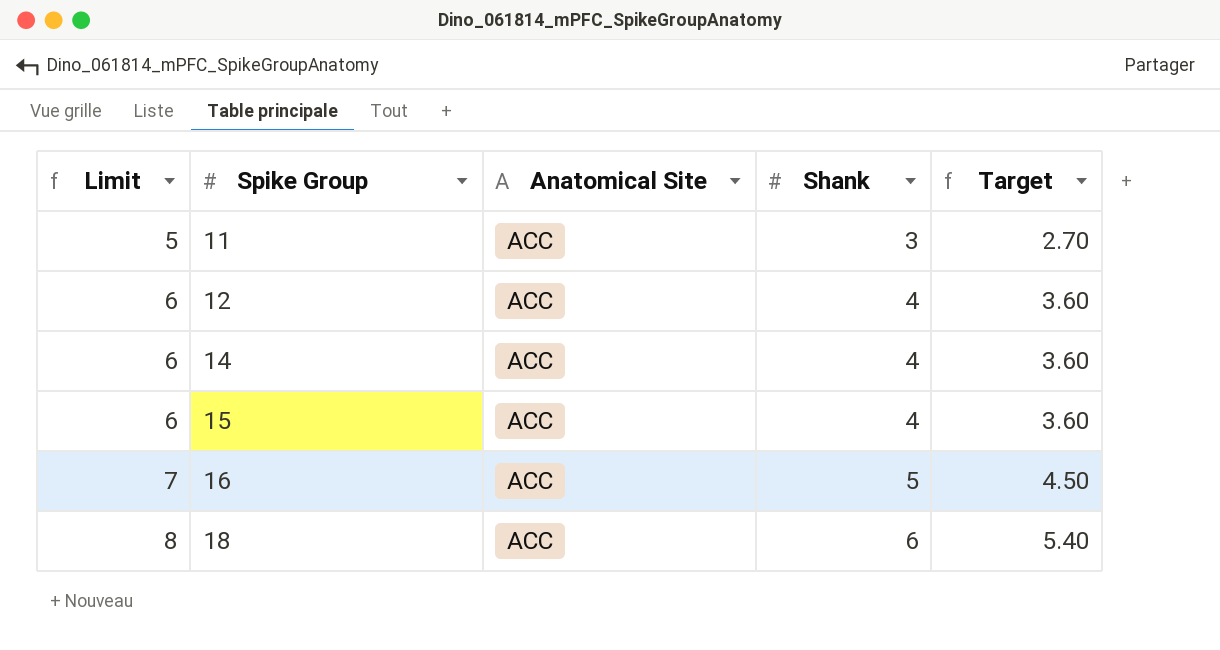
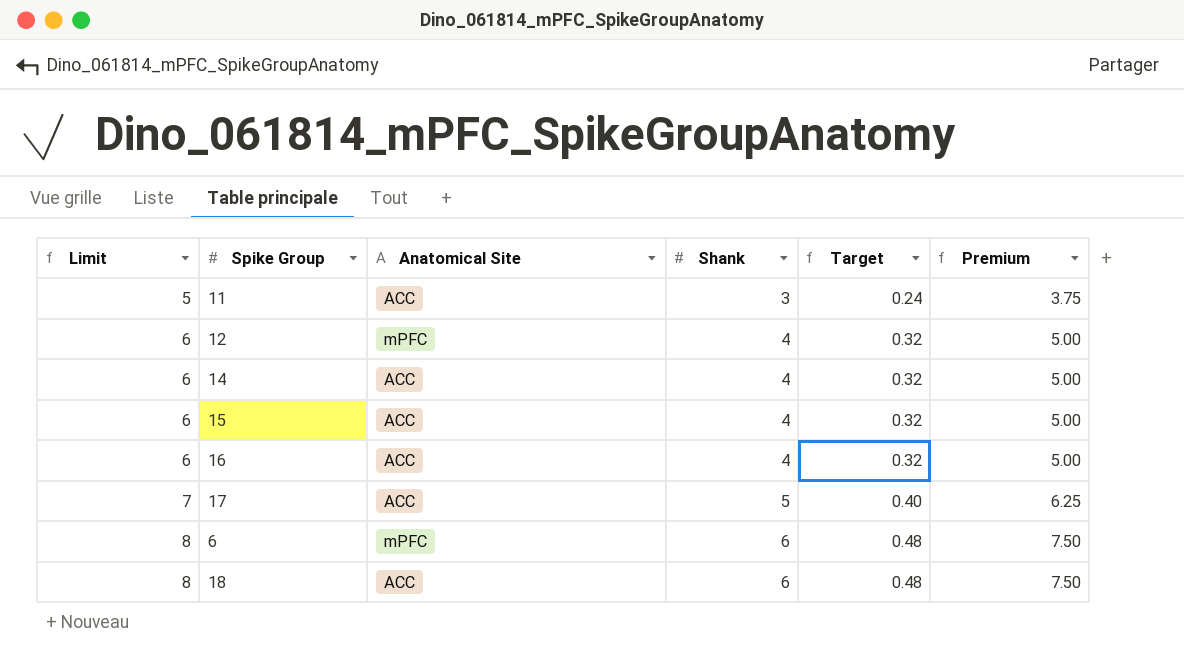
column Target | formula: [Shank] * 0.9 -> [Shank] * 0.08
column Premium | formula: none -> [Shank] * 1.25
12 | Anatomical Site: ACC -> mPFC
16 | Limit: 7 -> 6
16 | Shank: 5 -> 4
row 17: none -> 7 | ACC | 5 | 0.40 | 6.25
row 6: none -> 8 | mPFC | 6 | 0.48 | 7.50

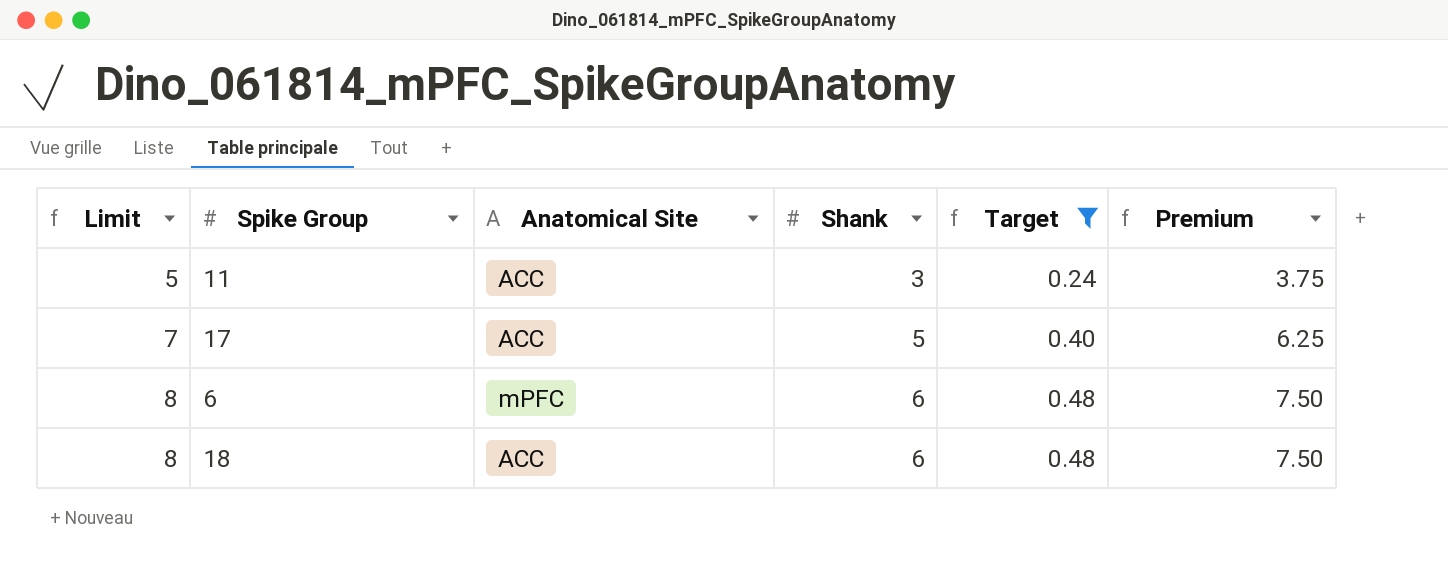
filter: none -> Target != 0.32

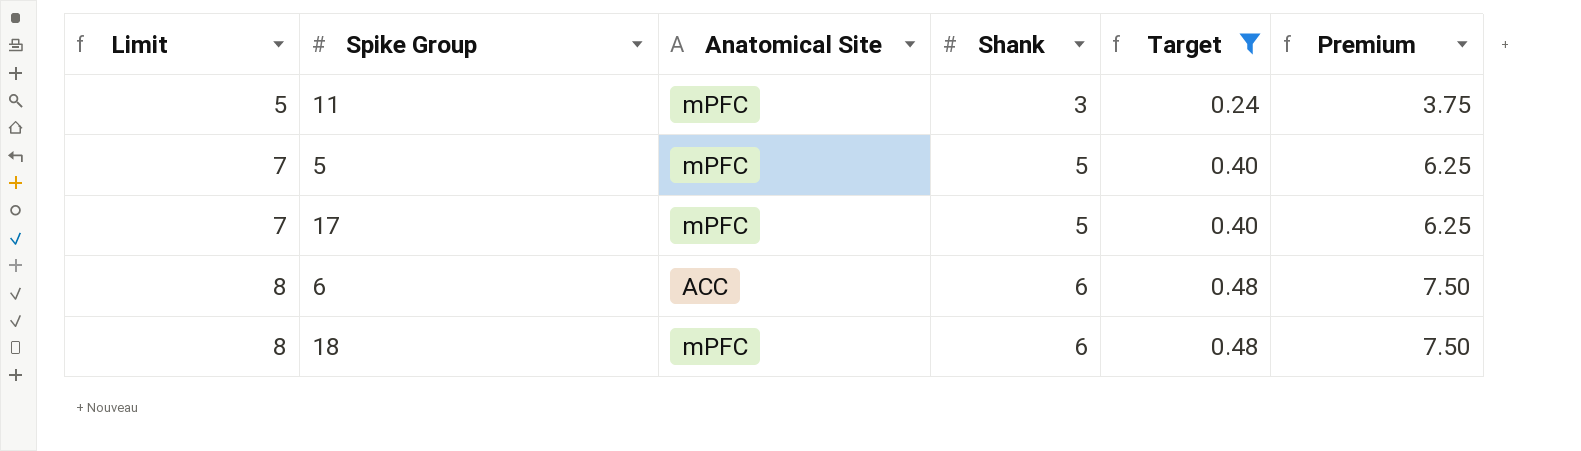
11 | Anatomical Site: ACC -> mPFC
row 5: none -> 7 | mPFC | 5 | 0.40 | 6.25
17 | Anatomical Site: ACC -> mPFC
6 | Anatomical Site: mPFC -> ACC
18 | Anatomical Site: ACC -> mPFC

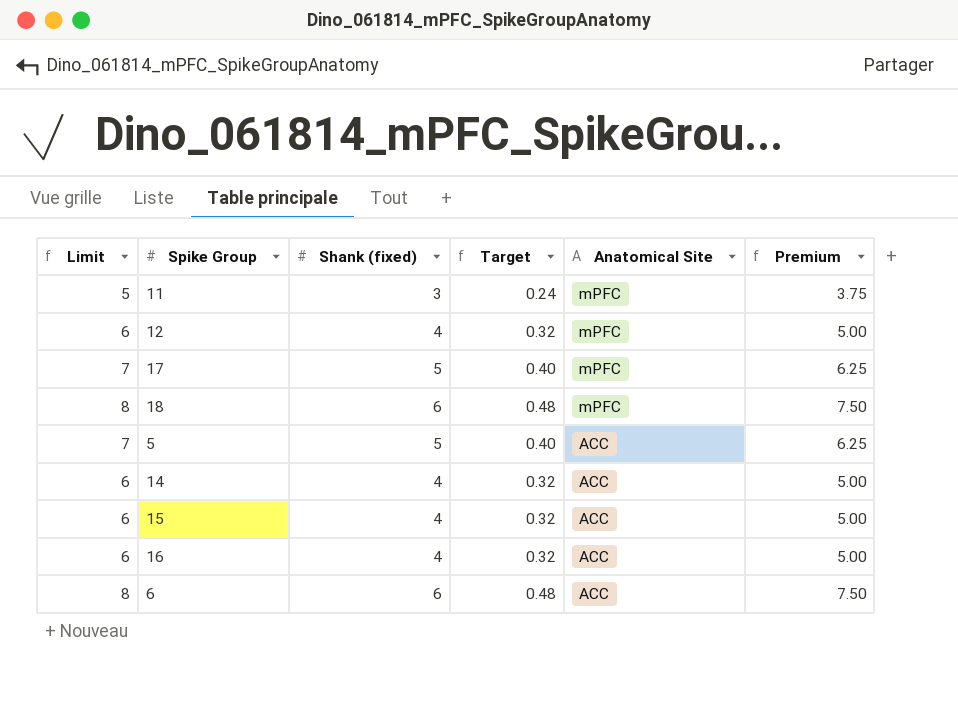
filter: Target != 0.32 -> none
row order: Limit ascending -> Anatomical Site descending
column name: Shank -> Shank (fixed)
column Anatomical Site | position: 3 -> 5
5 | Anatomical Site: mPFC -> ACC

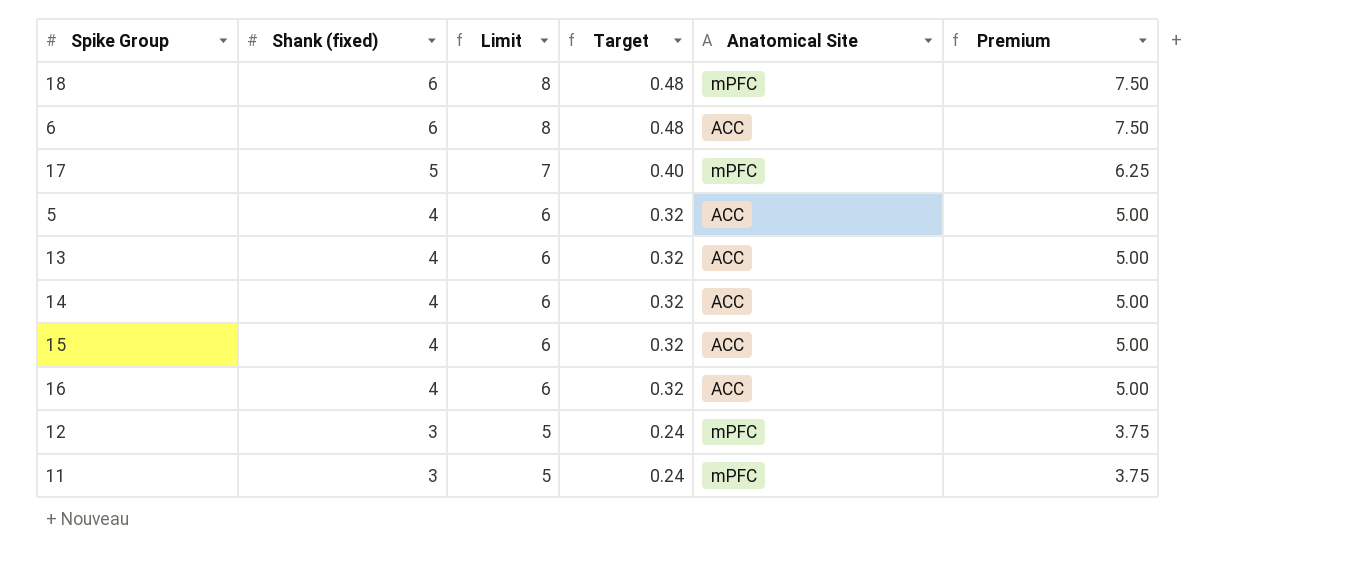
row order: Anatomical Site descending -> Shank (fixed) descending
column Limit | position: 1 -> 3
5 | Shank (fixed): 5 -> 4
5 | Limit: 7 -> 6
5 | Target: 0.40 -> 0.32
5 | Premium: 6.25 -> 5.00
row 13: none -> 4 | 6 | 0.32 | ACC | 5.00
12 | Shank (fixed): 4 -> 3
12 | Limit: 6 -> 5
12 | Target: 0.32 -> 0.24
12 | Premium: 5.00 -> 3.75

